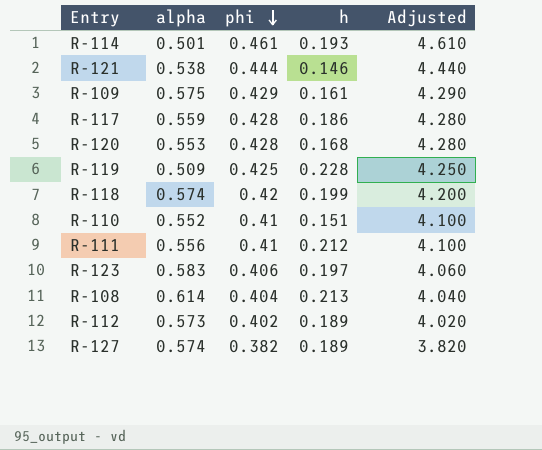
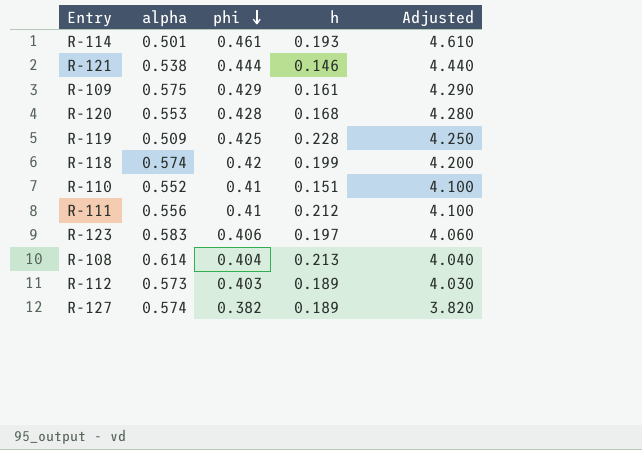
row R-117: 0.559 | 0.428 | 0.186 | 4.280 -> none
R-112 | phi: 0.402 -> 0.403
R-112 | Adjusted: 4.020 -> 4.030

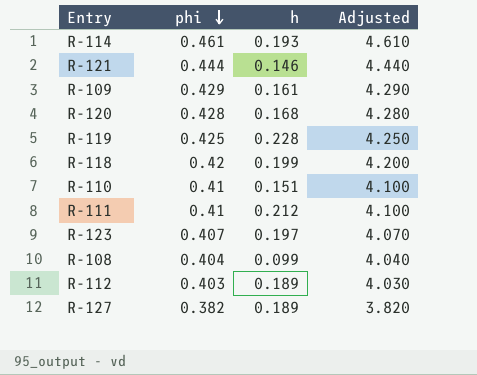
column alpha | position: 2 -> none
R-123 | phi: 0.406 -> 0.407
R-123 | Adjusted: 4.060 -> 4.070
R-108 | h: 0.213 -> 0.099

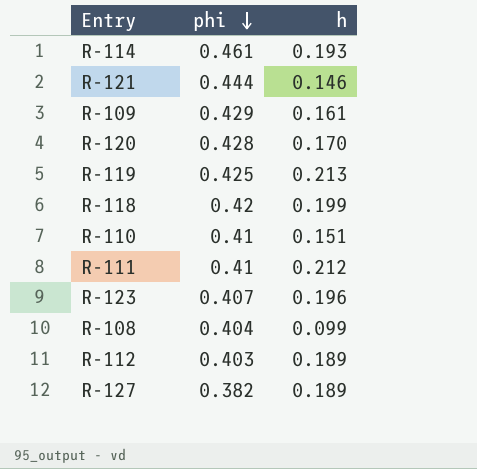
column Adjusted | formula: [phi] * 10 -> none
R-120 | h: 0.168 -> 0.170
R-119 | h: 0.228 -> 0.213
R-123 | h: 0.197 -> 0.196

